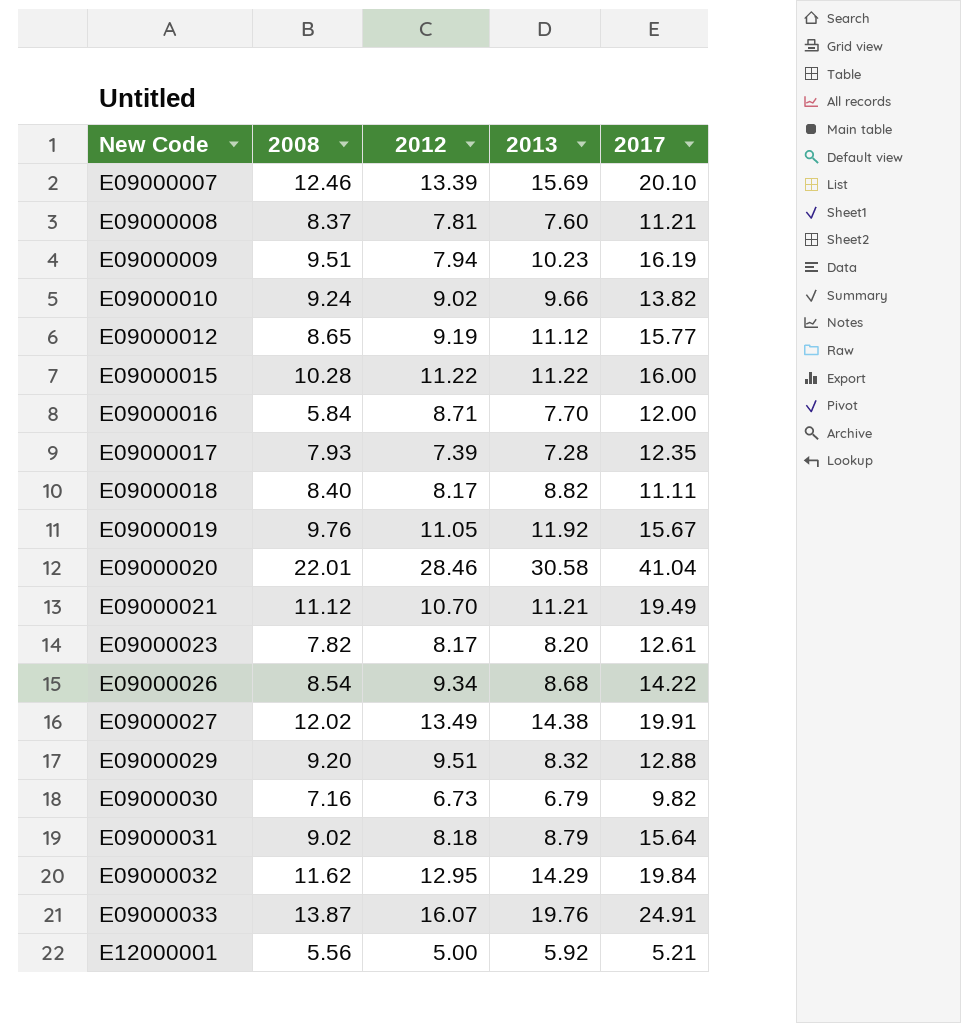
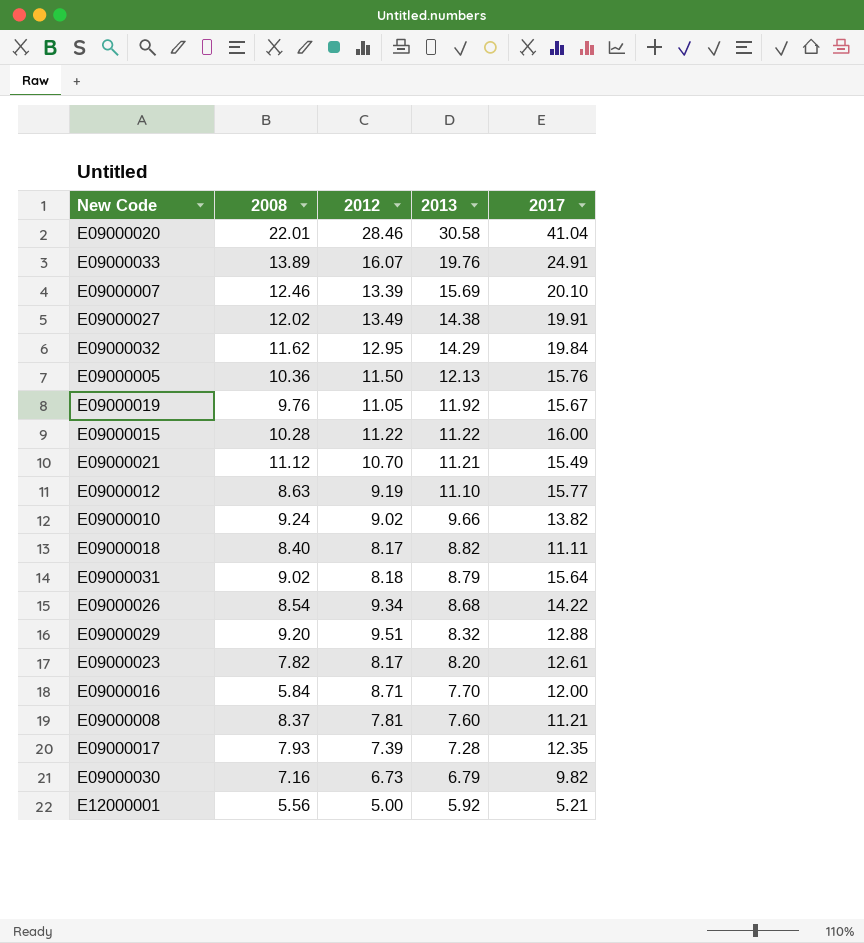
row order: New Code ascending -> 2013 descending
row E09000009: 9.51 | 7.94 | 10.23 | 16.19 -> none
E09000033 | 2008: 13.87 -> 13.89
row E09000005: none -> 10.36 | 11.50 | 12.13 | 15.76
E09000021 | 2017: 19.49 -> 15.49
E09000012 | 2008: 8.65 -> 8.63
E09000012 | 2013: 11.12 -> 11.10

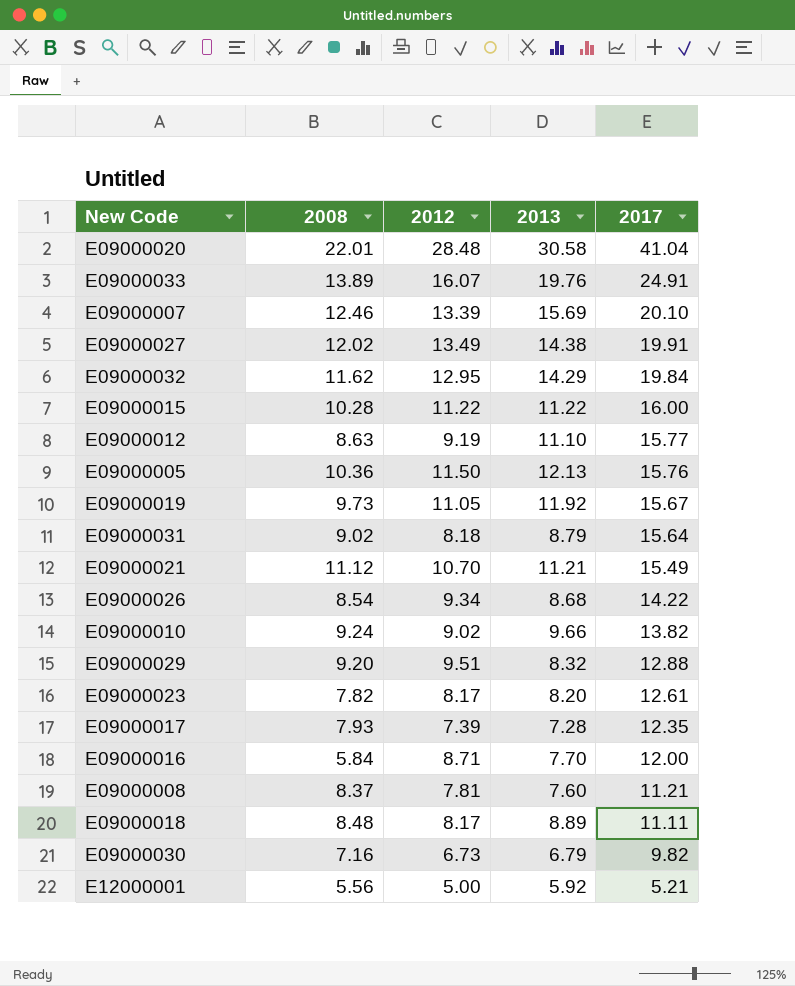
row order: 2013 descending -> 2017 descending
E09000020 | 2012: 28.46 -> 28.48
E09000019 | 2008: 9.76 -> 9.73
E09000018 | 2008: 8.40 -> 8.48
E09000018 | 2013: 8.82 -> 8.89

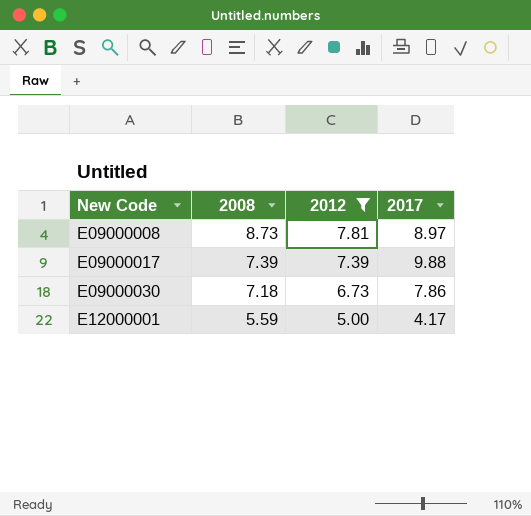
filter: none -> 2012 <= 7.81
row order: 2017 descending -> New Code ascending
column 2013 | position: 4 -> none
E09000008 | 2008: 8.37 -> 8.73
E09000008 | 2017: 11.21 -> 8.97
E09000017 | 2008: 7.93 -> 7.39
E09000017 | 2017: 12.35 -> 9.88
E09000030 | 2008: 7.16 -> 7.18
E09000030 | 2017: 9.82 -> 7.86
E12000001 | 2008: 5.56 -> 5.59
E12000001 | 2017: 5.21 -> 4.17

